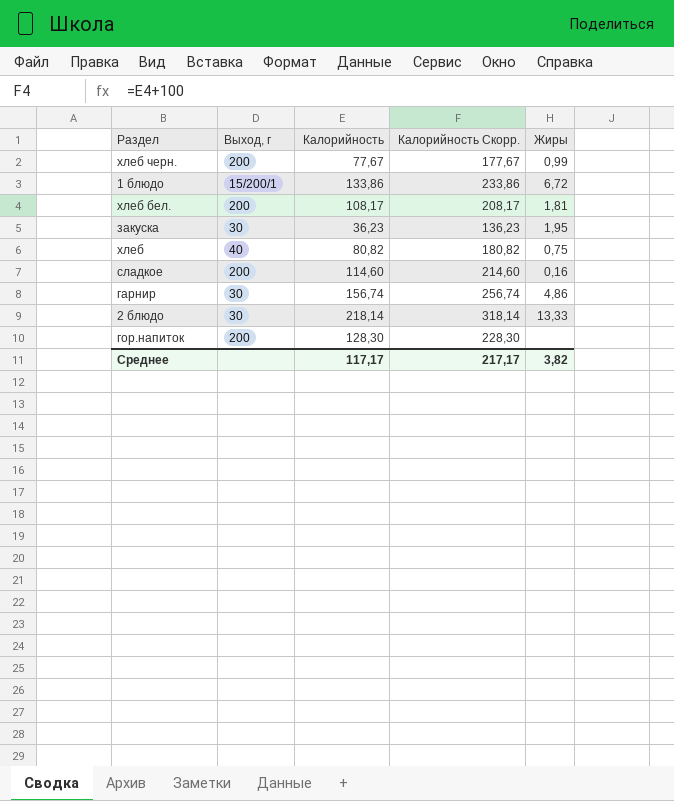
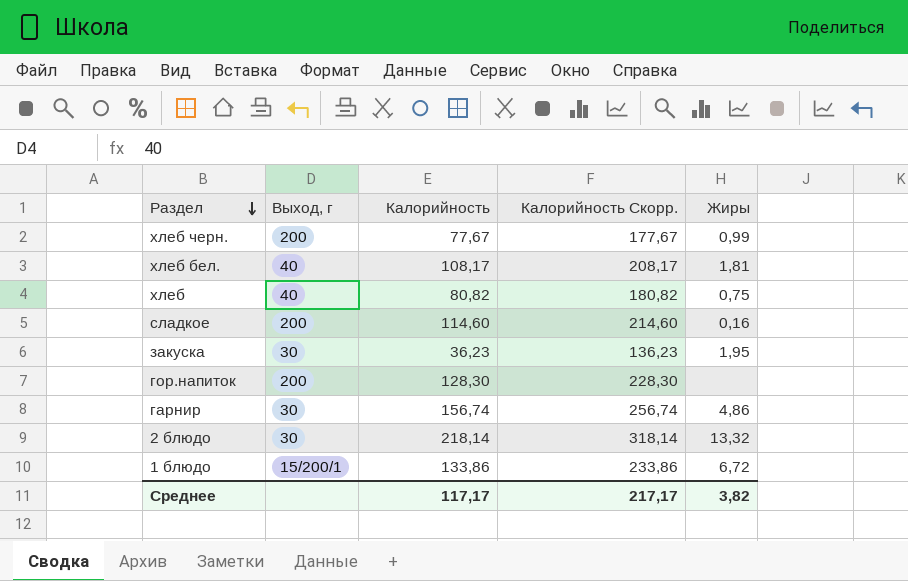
row order: none -> Раздел descending
хлеб бел. | Выход, г: 200 -> 40
2 блюдо | Жиры: 13,33 -> 13,32

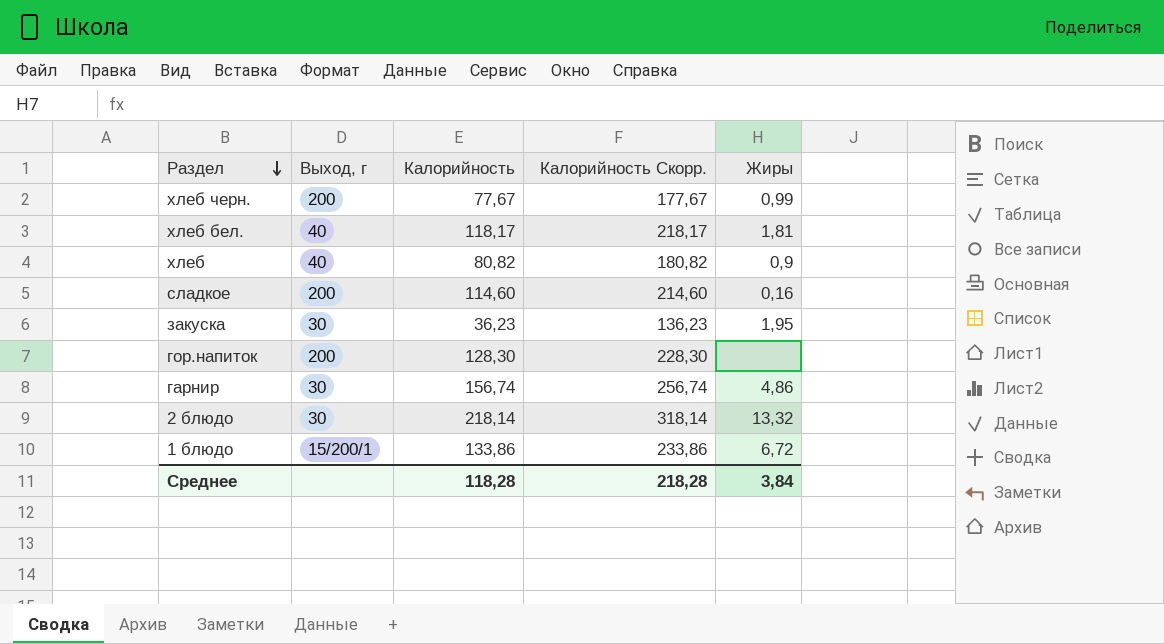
хлеб бел. | Калорийность: 108,17 -> 118,17
хлеб бел. | Калорийность Скорр.: 208,17 -> 218,17
хлеб | Жиры: 0,75 -> 0,9
Среднее | Калорийность: 117,17 -> 118,28
Среднее | Калорийность Скорр.: 217,17 -> 218,28
Среднее | Жиры: 3,82 -> 3,84

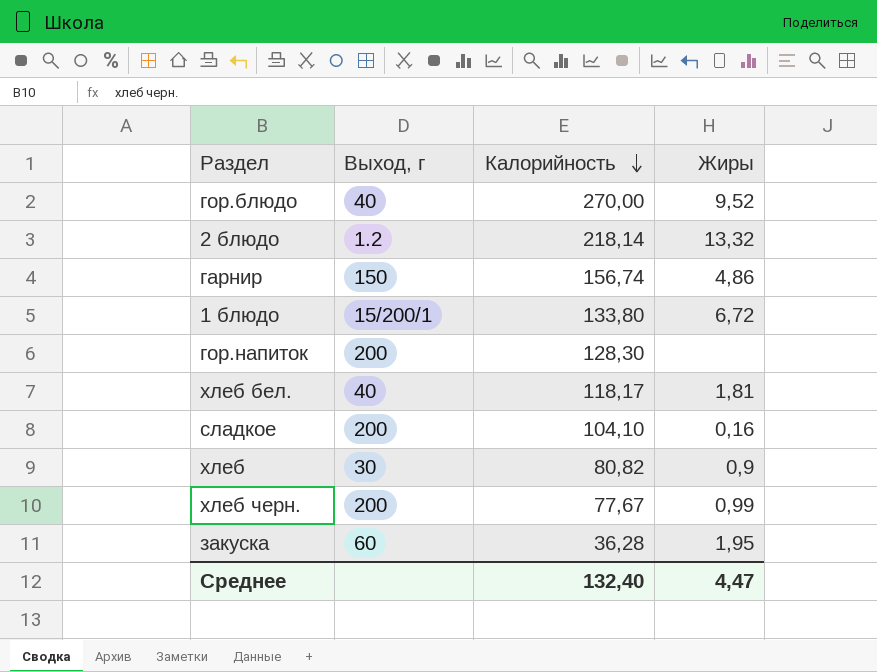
row order: Раздел descending -> Калорийность descending
column Калорийность Скорр. | formula: [Калорийность] + 100 -> none
row гор.блюдо: none -> 40 | 270,00 | 9,52
2 блюдо | Выход, г: 30 -> 1.2
гарнир | Выход, г: 30 -> 150
1 блюдо | Калорийность: 133,86 -> 133,80
сладкое | Калорийность: 114,60 -> 104,10
хлеб | Выход, г: 40 -> 30
закуска | Выход, г: 30 -> 60
закуска | Калорийность: 36,23 -> 36,28
Среднее | Калорийность: 118,28 -> 132,40
Среднее | Жиры: 3,84 -> 4,47

